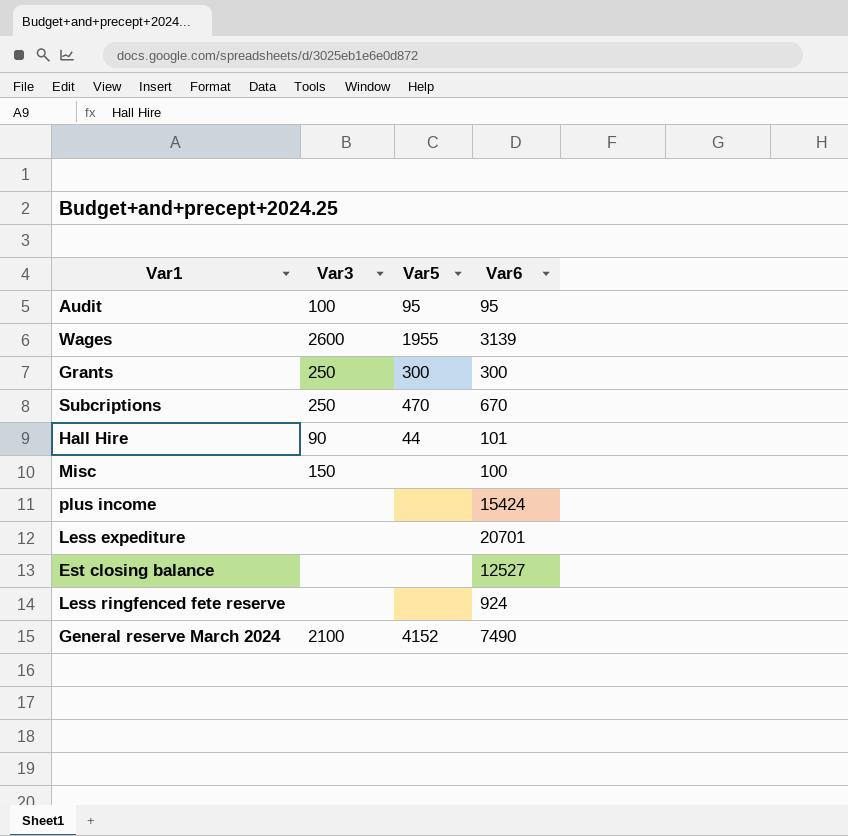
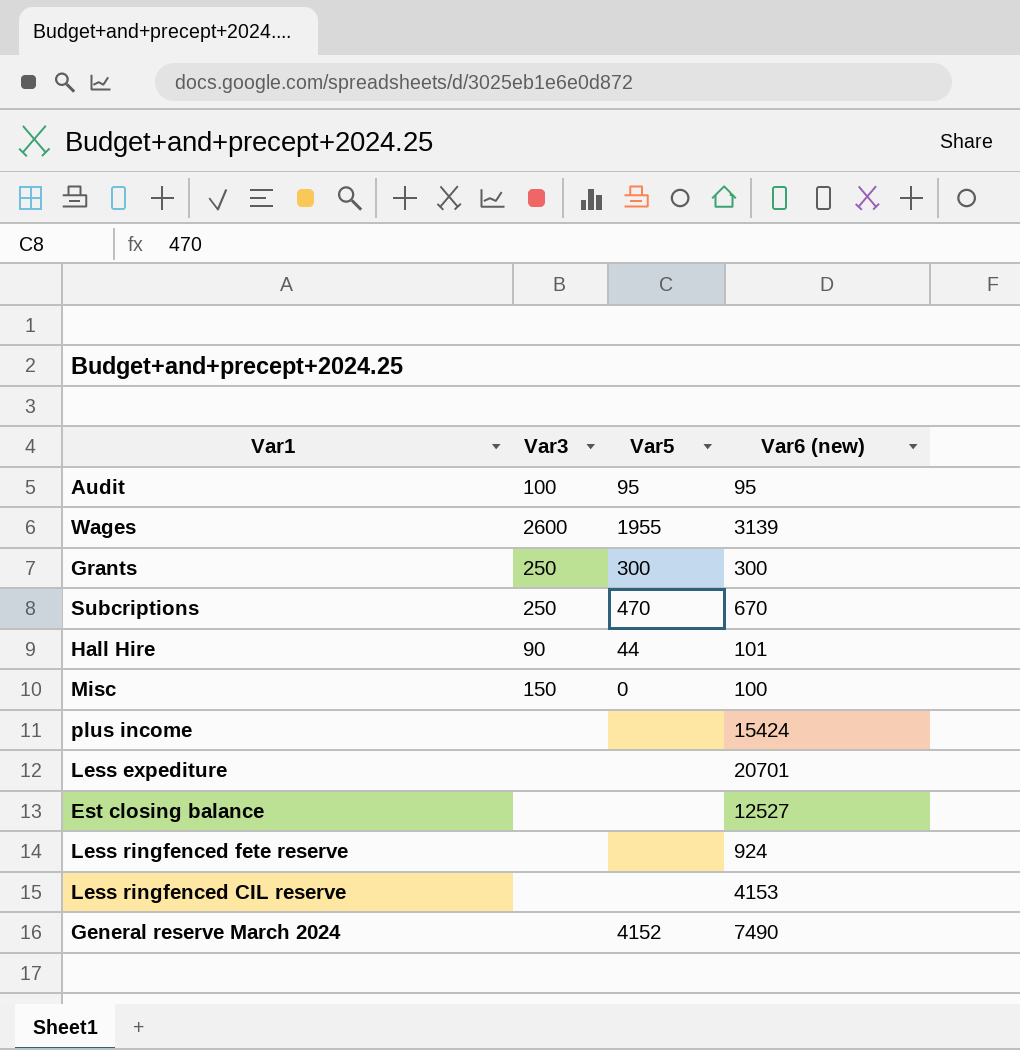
column name: Var6 -> Var6 (new)
Misc | Var5: none -> 0
row Less ringfenced CIL reserve: none -> none | none | 4153
General reserve March 2024 | Var3: 2100 -> none

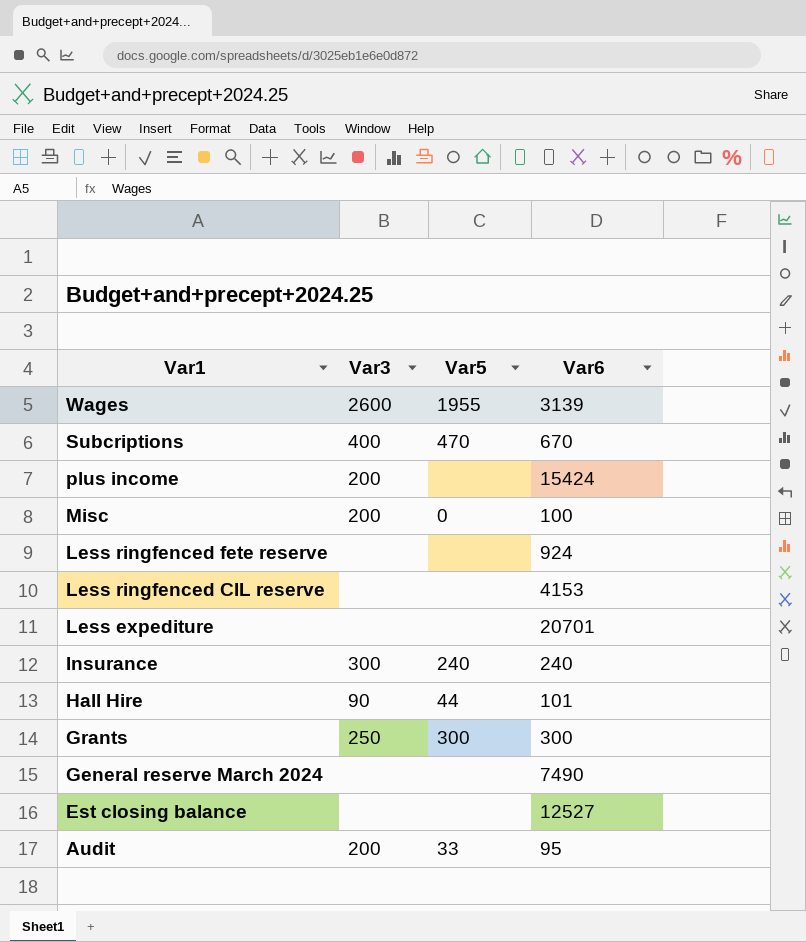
row order: none -> Var1 descending
column name: Var6 (new) -> Var6
Subcriptions | Var3: 250 -> 400
plus income | Var3: none -> 200
Misc | Var3: 150 -> 200
row Insurance: none -> 300 | 240 | 240
General reserve March 2024 | Var5: 4152 -> none
Audit | Var3: 100 -> 200
Audit | Var5: 95 -> 33

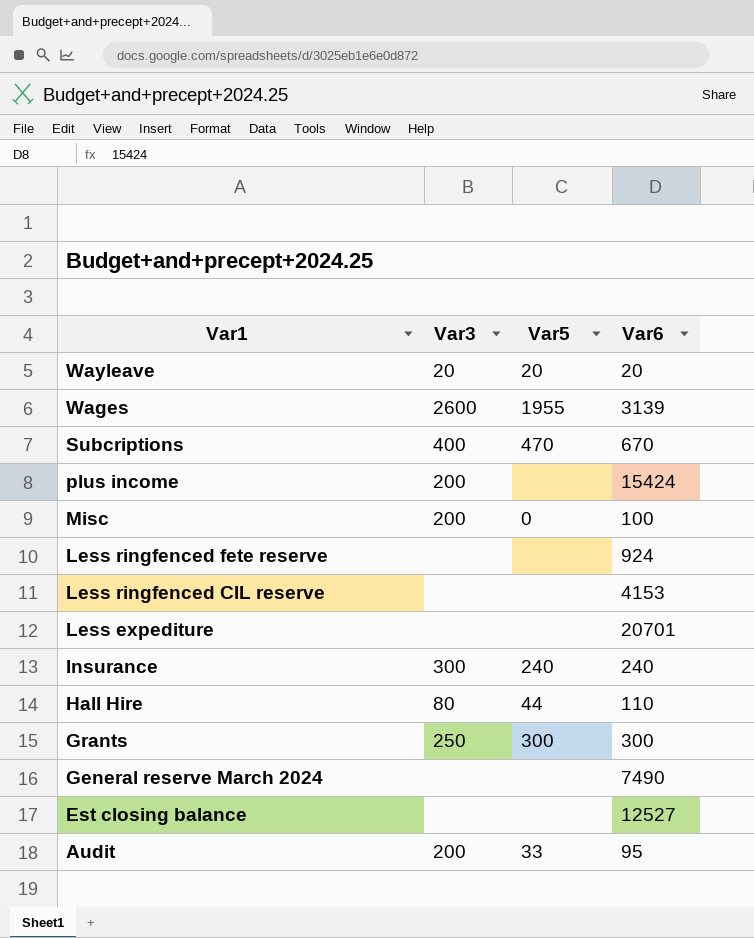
row Wayleave: none -> 20 | 20 | 20
Hall Hire | Var3: 90 -> 80
Hall Hire | Var6: 101 -> 110

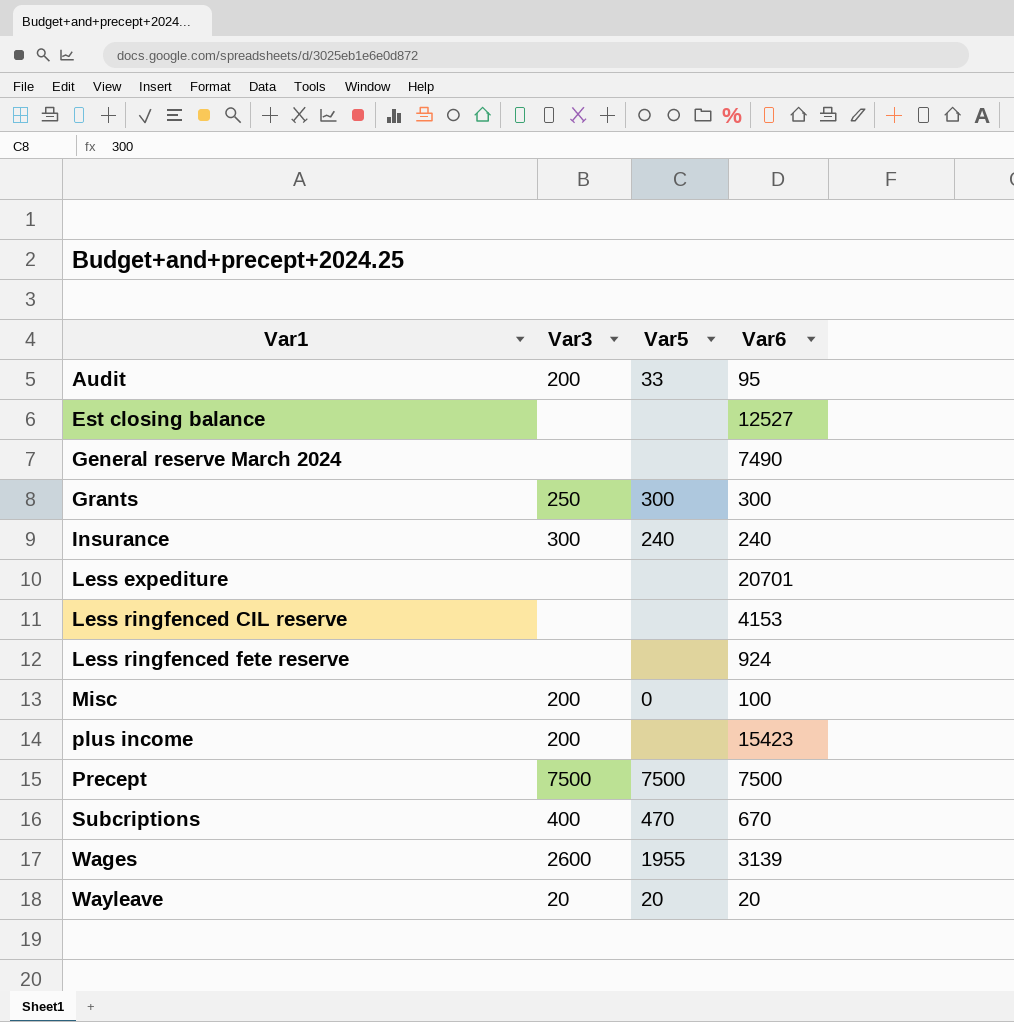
row order: Var1 descending -> Var1 ascending
row Hall Hire: 80 | 44 | 110 -> none
plus income | Var6: 15424 -> 15423
row Precept: none -> 7500 | 7500 | 7500

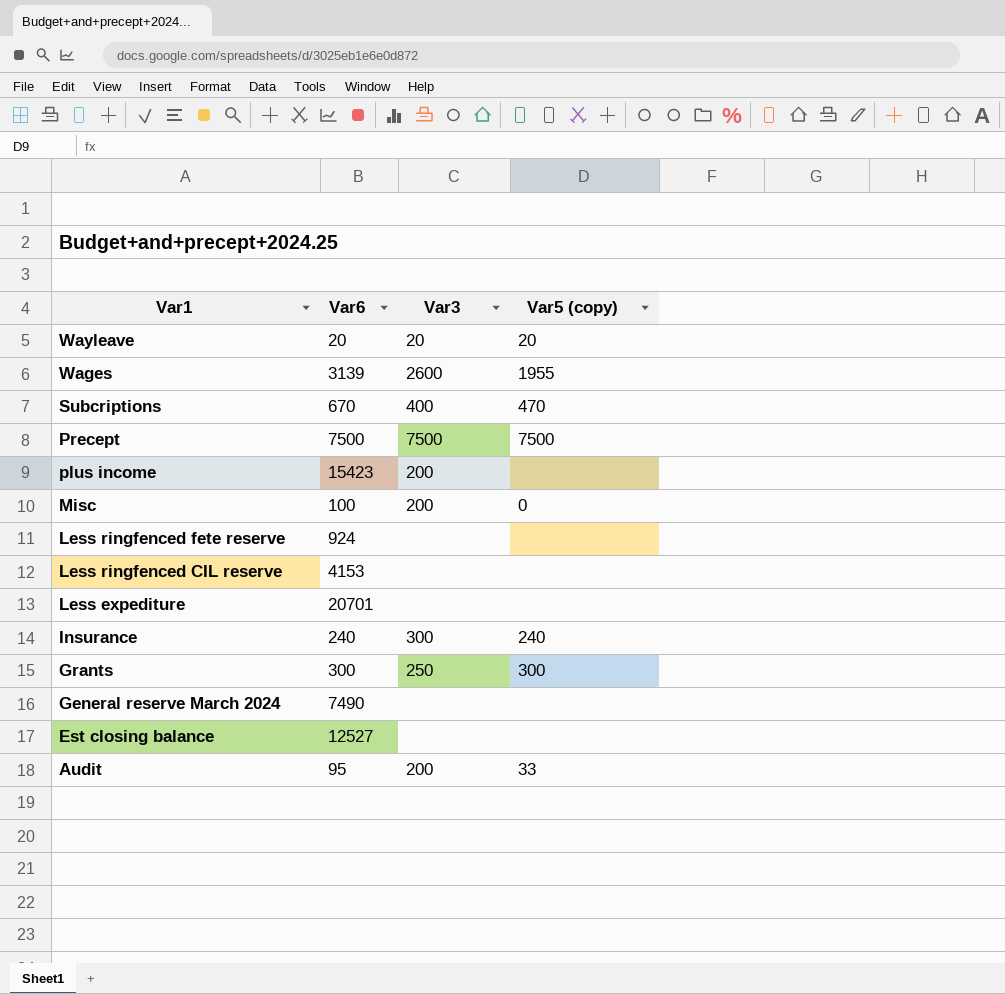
row order: Var1 ascending -> Var1 descending
column Var6 | position: 4 -> 2
column name: Var5 -> Var5 (copy)

